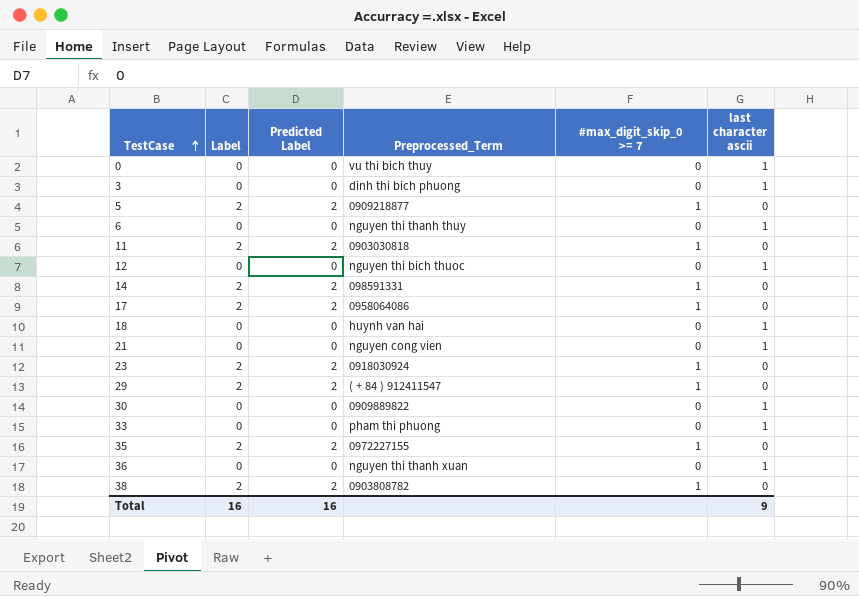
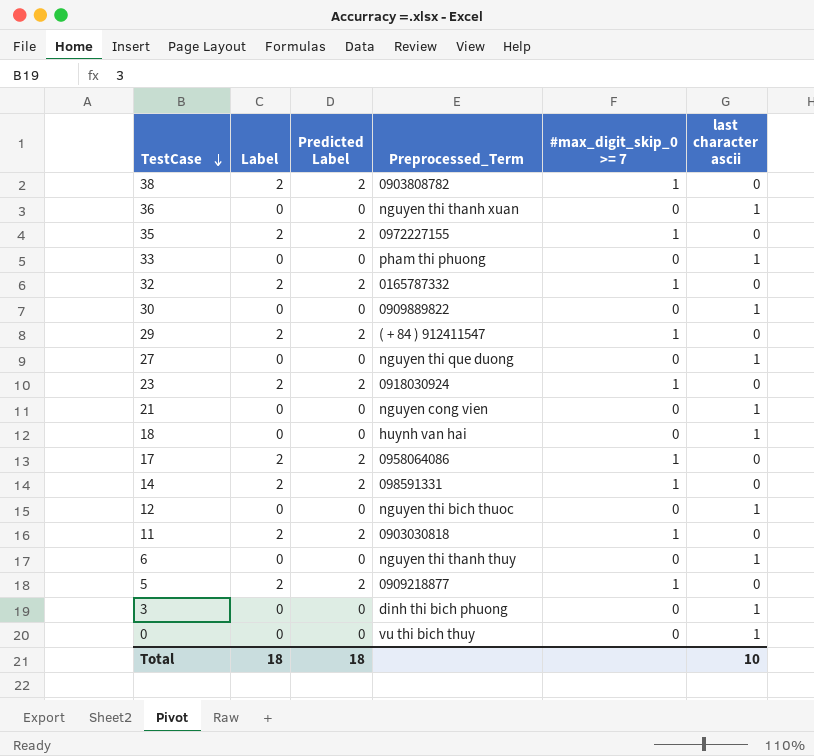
row order: TestCase ascending -> TestCase descending
row 32: none -> 2 | 2 | 0165787332 | 1 | 0
row 27: none -> 0 | 0 | nguyen thi que duong | 0 | 1
Total | Label: 16 -> 18
Total | Predicted Label: 16 -> 18
Total | last character ascii: 9 -> 10

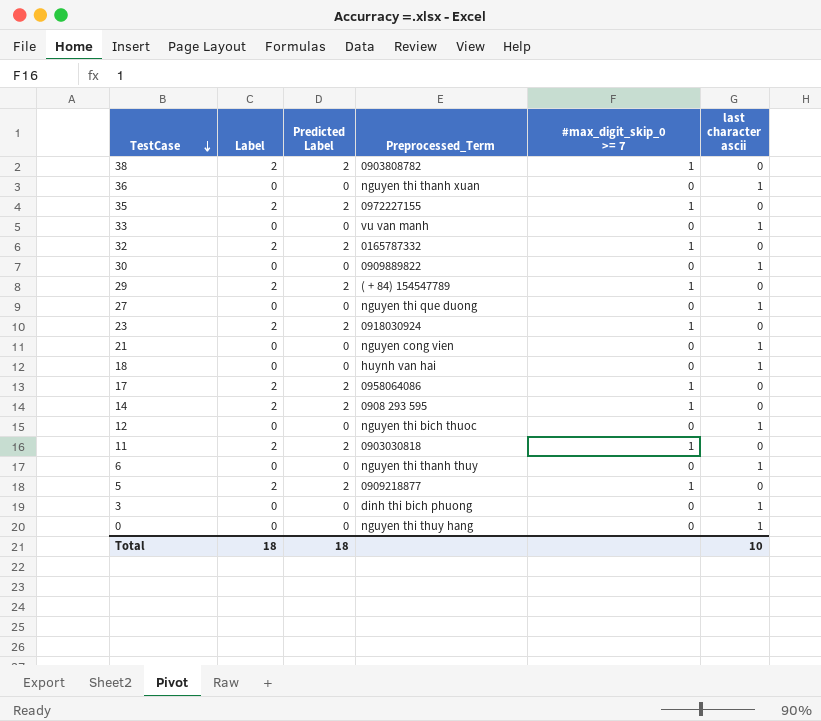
33 | Preprocessed_Term: pham thi phuong -> vu van manh
29 | Preprocessed_Term: ( + 84 ) 912411547 -> ( + 84) 154547789
14 | Preprocessed_Term: 098591331 -> 0908 293 595
0 | Preprocessed_Term: vu thi bich thuy -> nguyen thi thuy hang

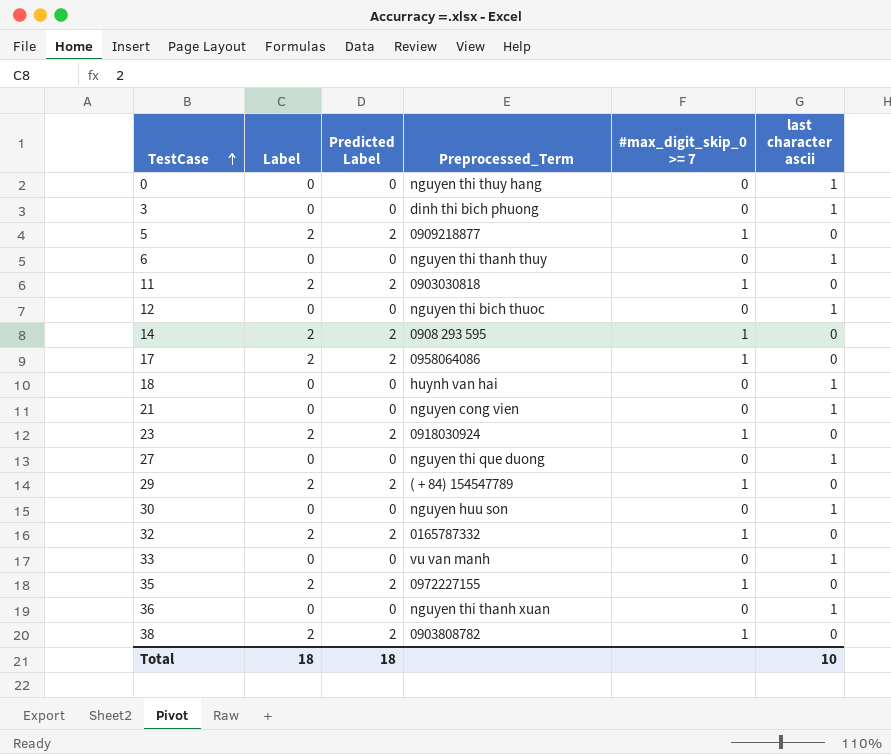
row order: TestCase descending -> TestCase ascending
30 | Preprocessed_Term: 0909889822 -> nguyen huu son

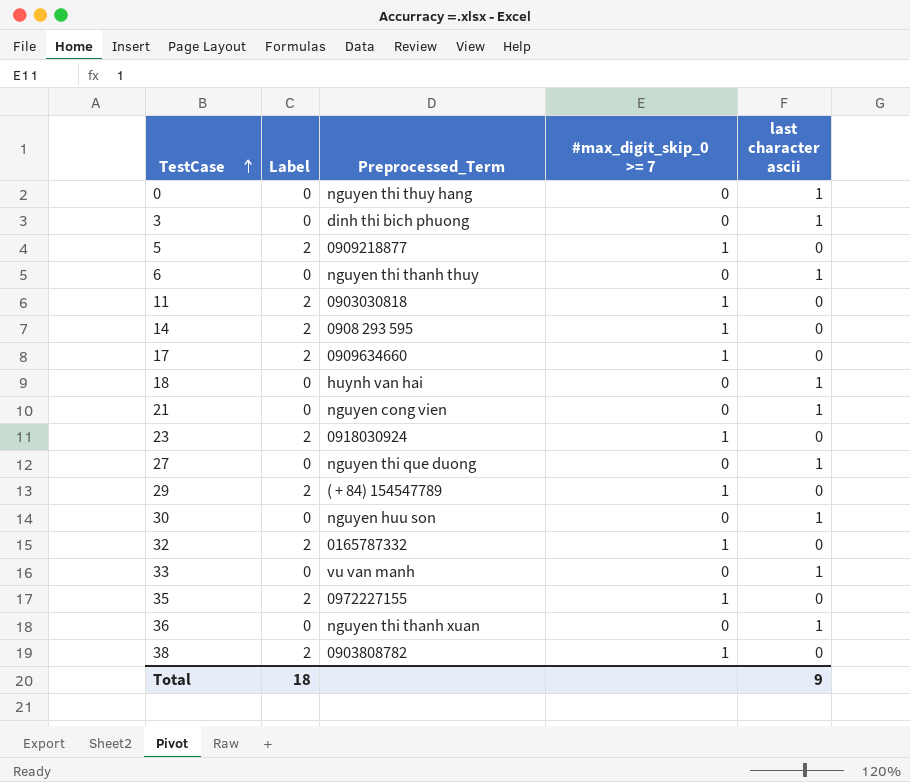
column Predicted Label | position: 3 -> none
row 12: 0 | 0 | nguyen thi bich thuoc | 0 | 1 -> none
17 | Preprocessed_Term: 0958064086 -> 0909634660
Total | last character ascii: 10 -> 9

